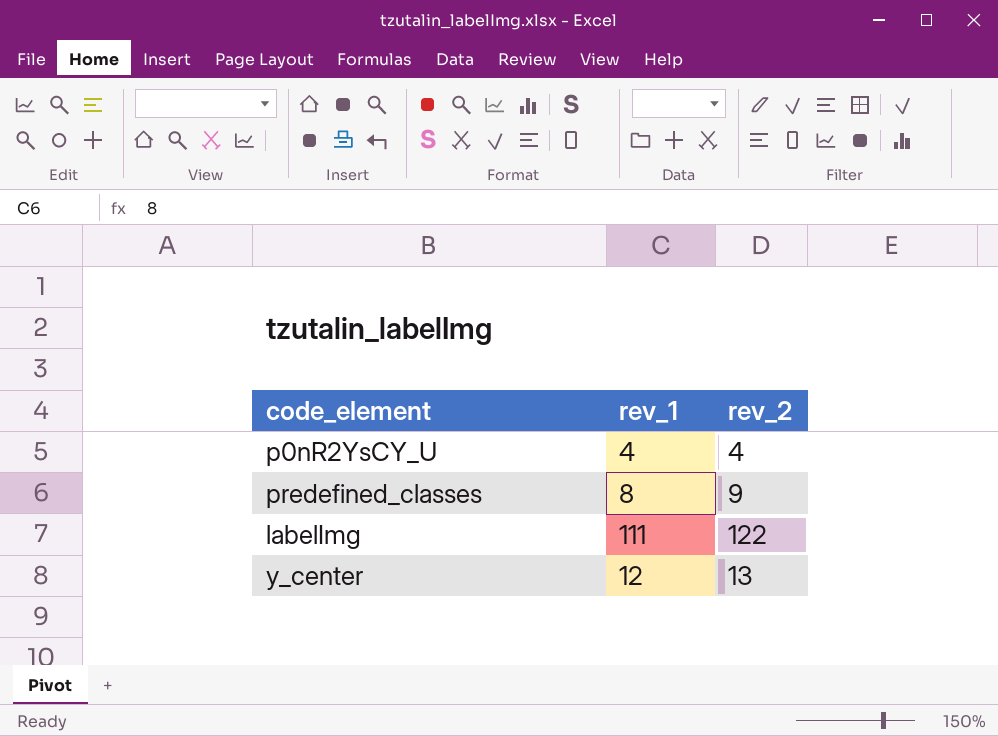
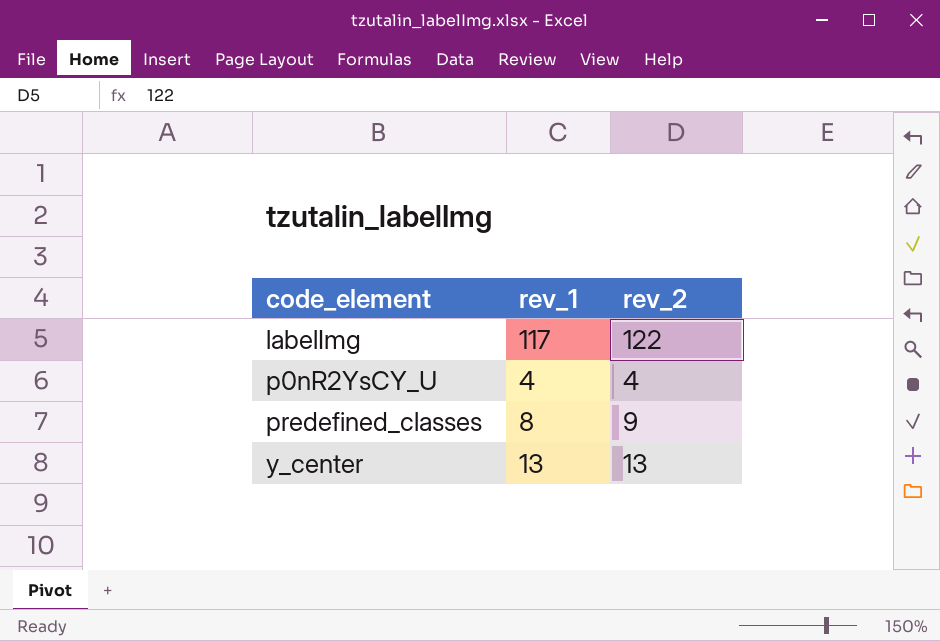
row order: none -> code_element ascending
labelImg | rev_1: 111 -> 117
y_center | rev_1: 12 -> 13

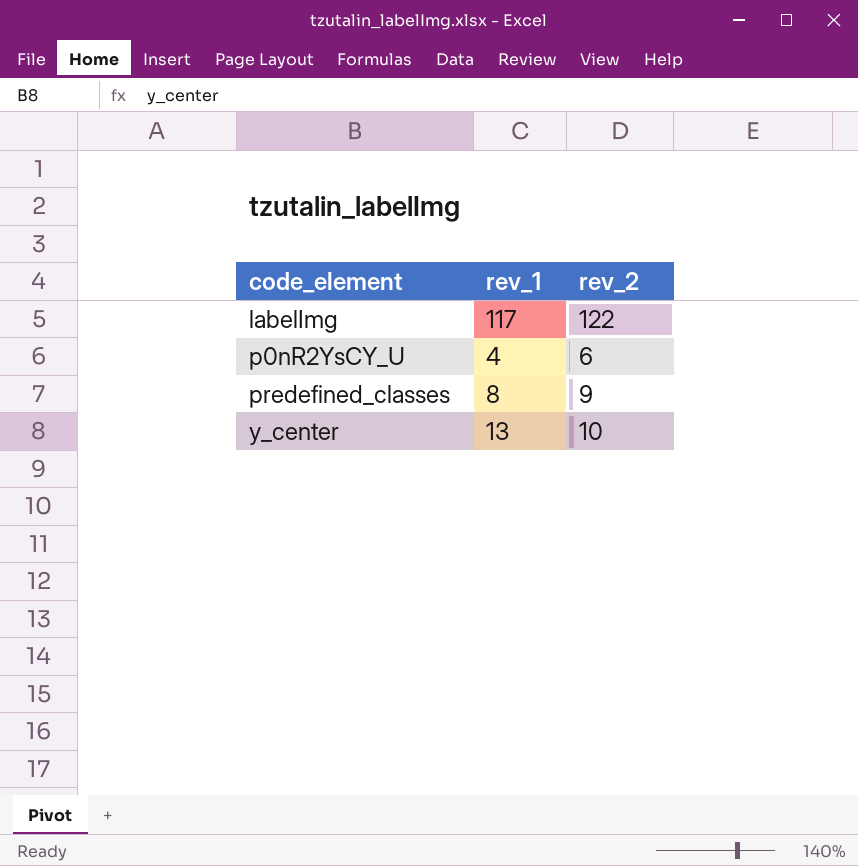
p0nR2YsCY_U | rev_2: 4 -> 6
y_center | rev_2: 13 -> 10

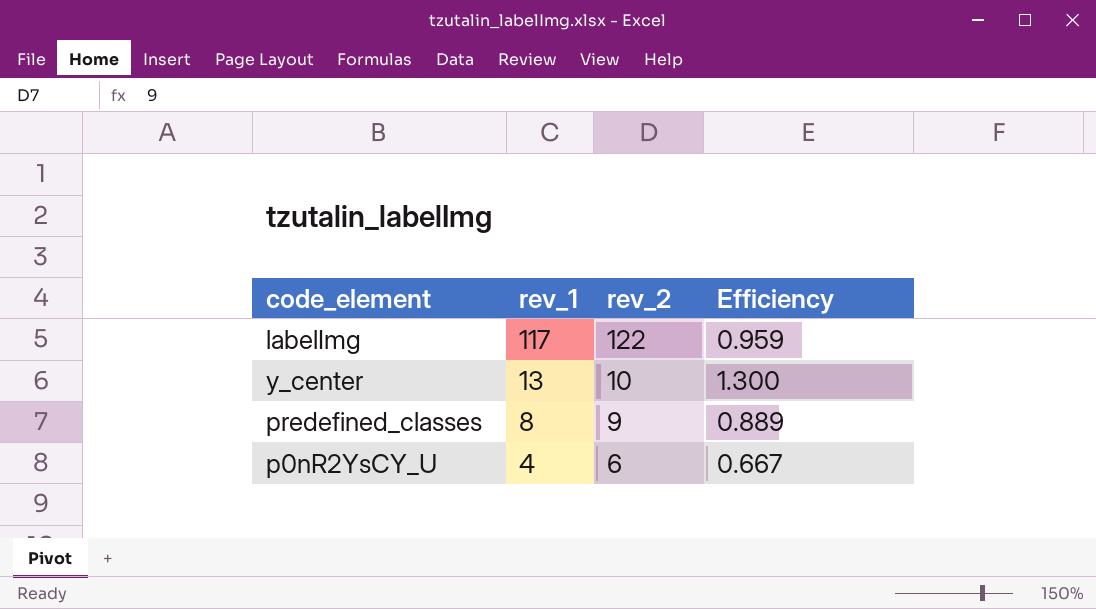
row order: code_element ascending -> rev_1 descending
column Efficiency | formula: none -> [rev_1] / [rev_2]

